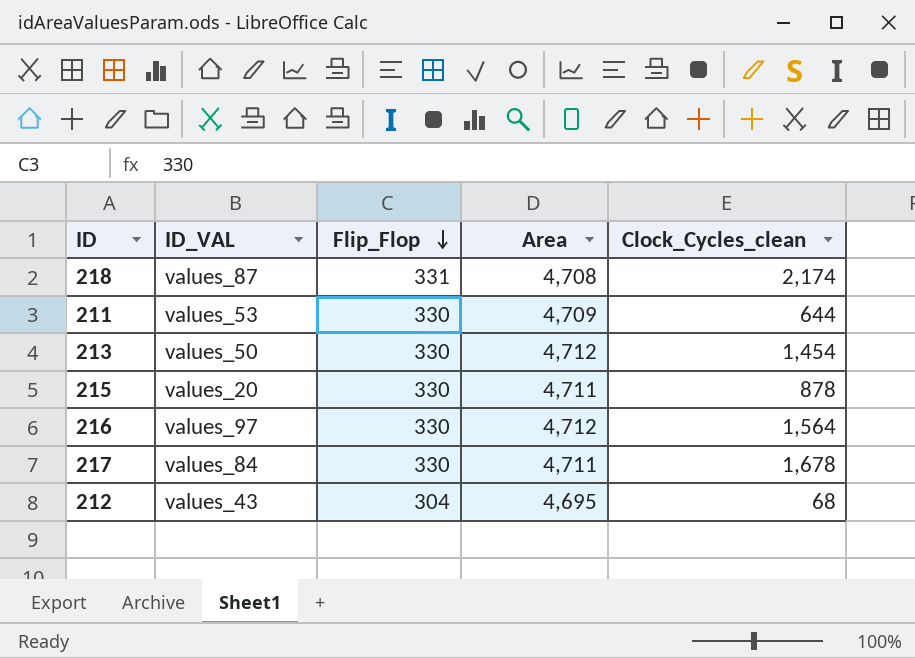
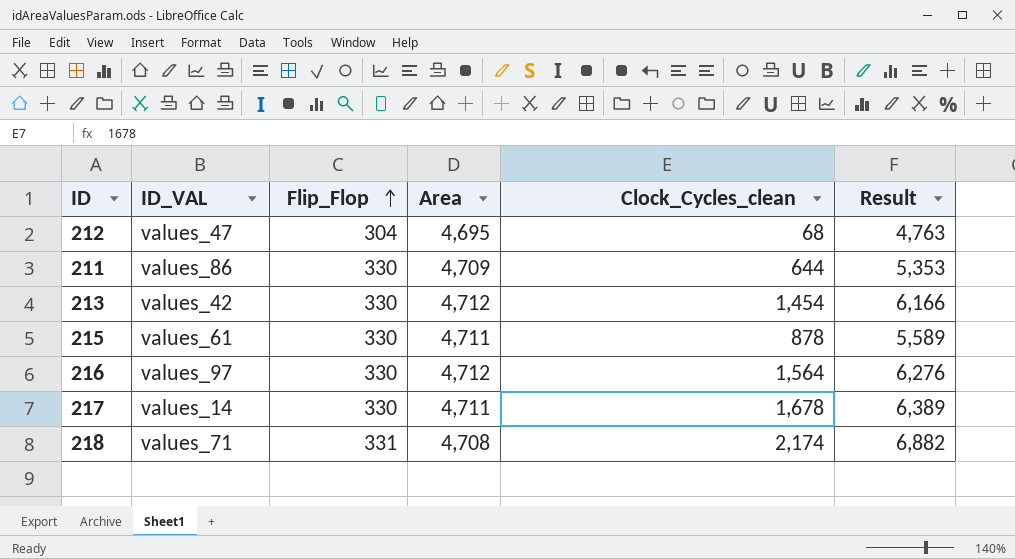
row order: Flip_Flop descending -> Flip_Flop ascending
column Result | formula: none -> [Area] + [Clock_Cycles_clean]
212 | ID_VAL: values_43 -> values_47
211 | ID_VAL: values_53 -> values_86
213 | ID_VAL: values_50 -> values_42
215 | ID_VAL: values_20 -> values_61
217 | ID_VAL: values_84 -> values_14
218 | ID_VAL: values_87 -> values_71

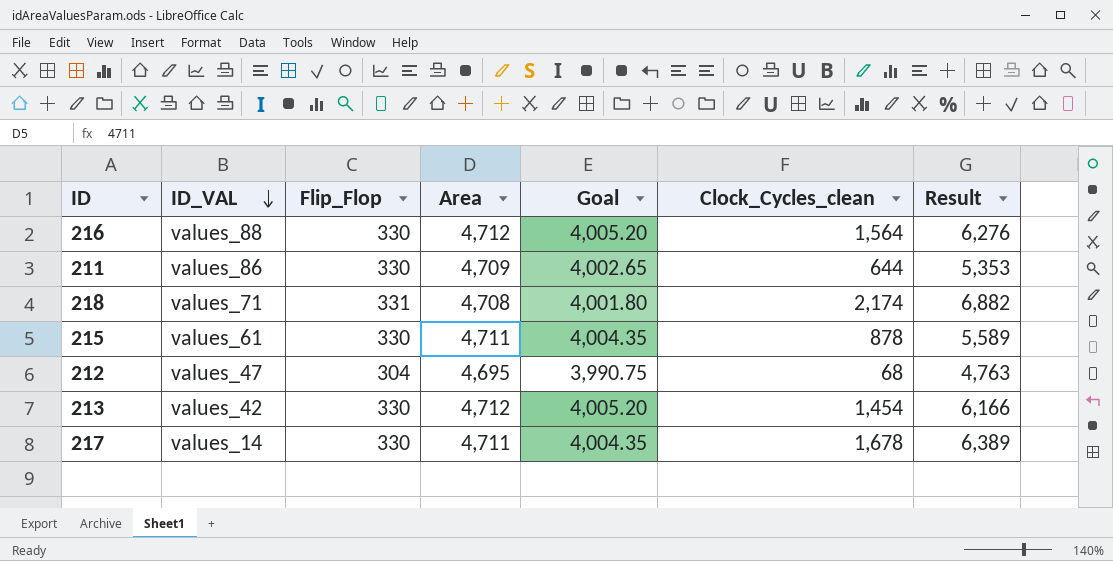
row order: Flip_Flop ascending -> ID_VAL descending
column Goal | formula: none -> [Area] * 0.85
216 | ID_VAL: values_97 -> values_88

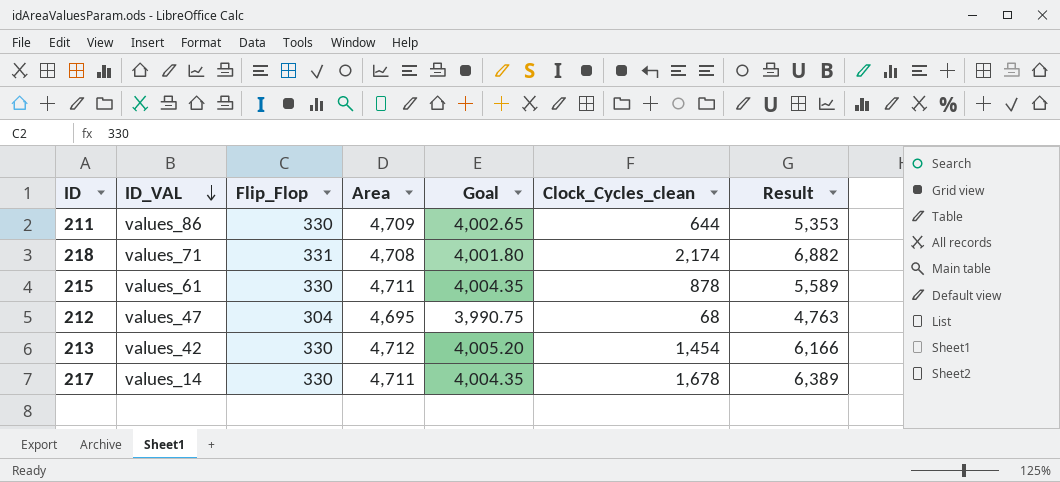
row 216: values_88 | 330 | 4,712 | 4,005.20 | 1,564 | 6,276 -> none

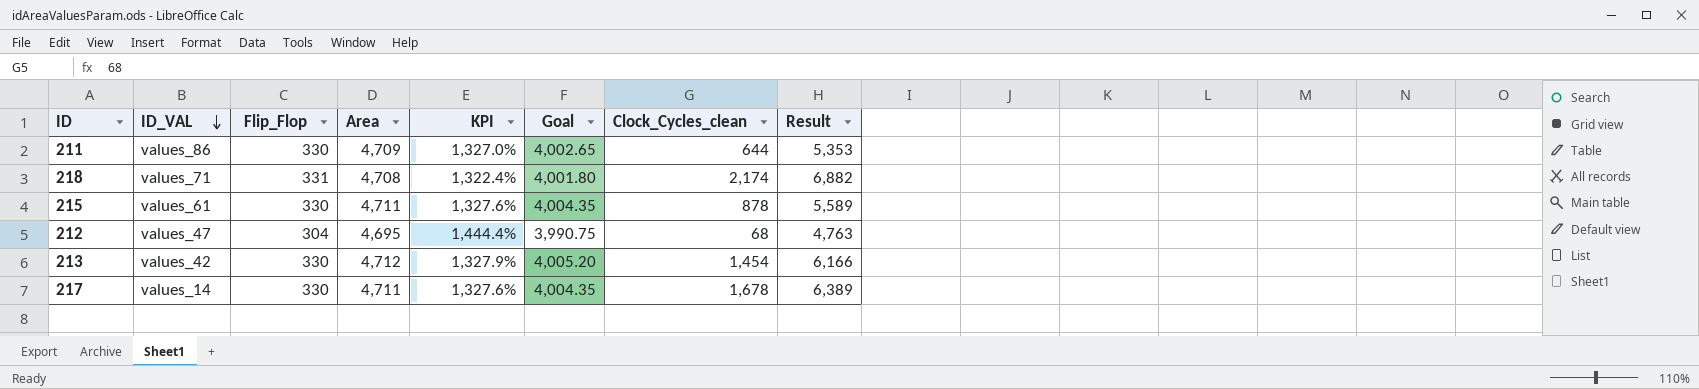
column KPI | formula: none -> ([Area] - [Flip_Flop]) / [Flip_Flop]

